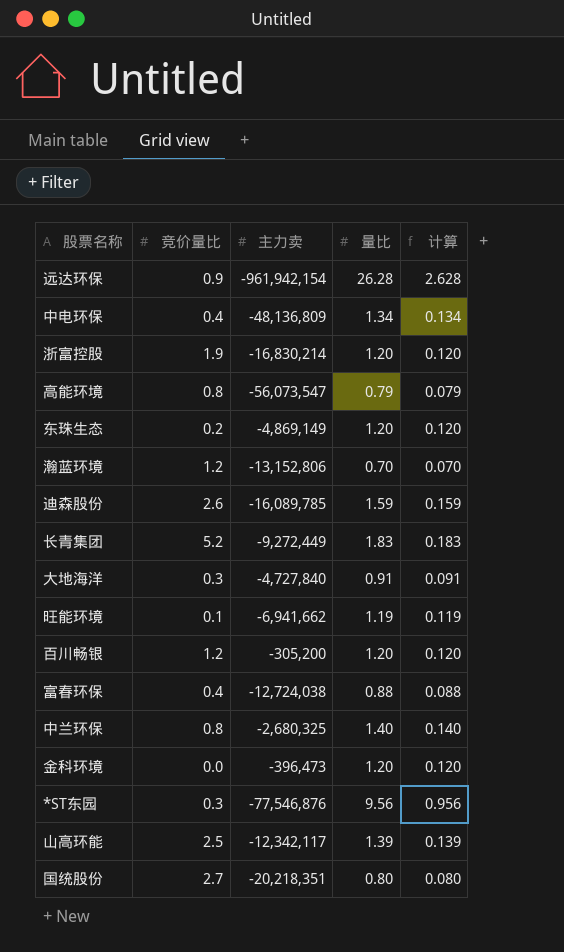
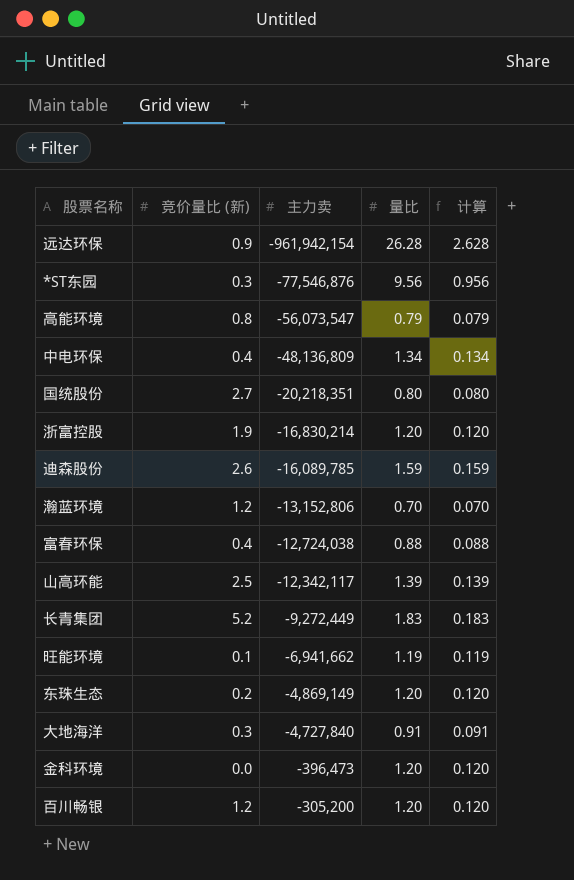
row order: none -> 主力卖 ascending
column name: 竞价量比 -> 竞价量比 (新)
row 中兰环保: 0.8 | -2,680,325 | 1.40 | 0.140 -> none

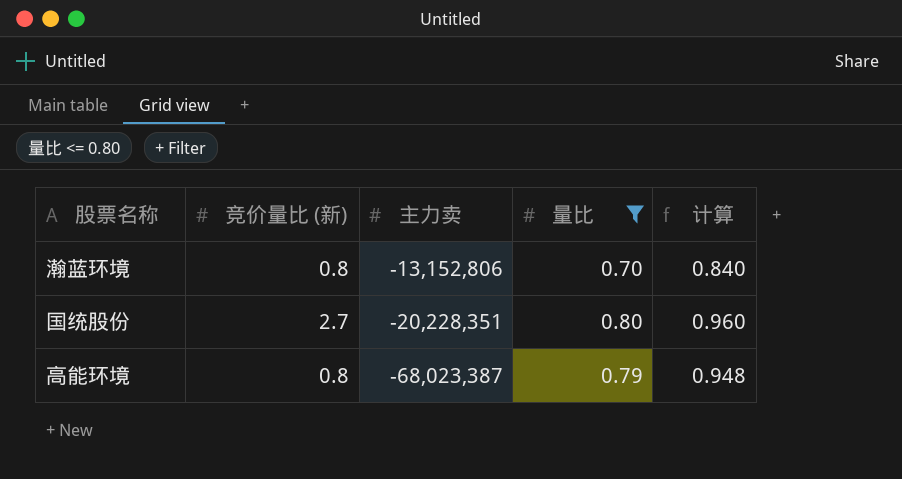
filter: none -> 量比 <= 0.80
row order: 主力卖 ascending -> 主力卖 descending
column 计算 | formula: [量比] * 0.1 -> [量比] * 1.2
瀚蓝环境 | 竞价量比 (新): 1.2 -> 0.8
国统股份 | 主力卖: -20,218,351 -> -20,228,351
高能环境 | 主力卖: -56,073,547 -> -68,023,387

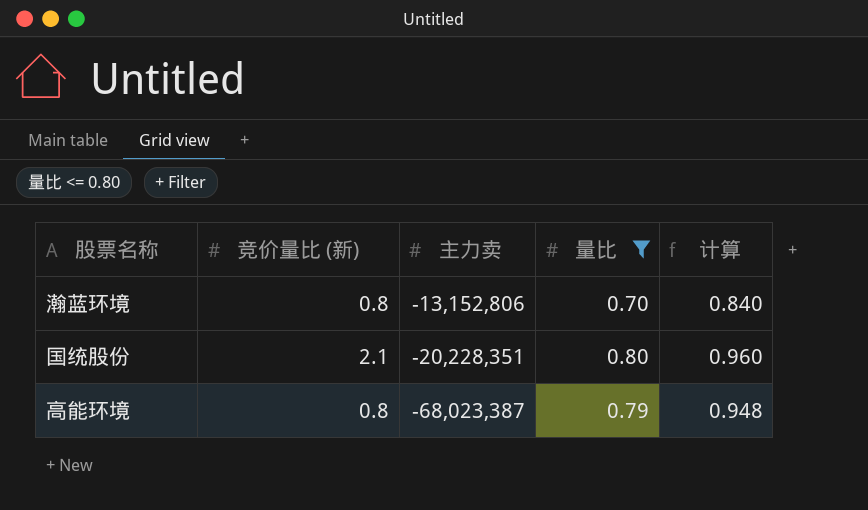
国统股份 | 竞价量比 (新): 2.7 -> 2.1

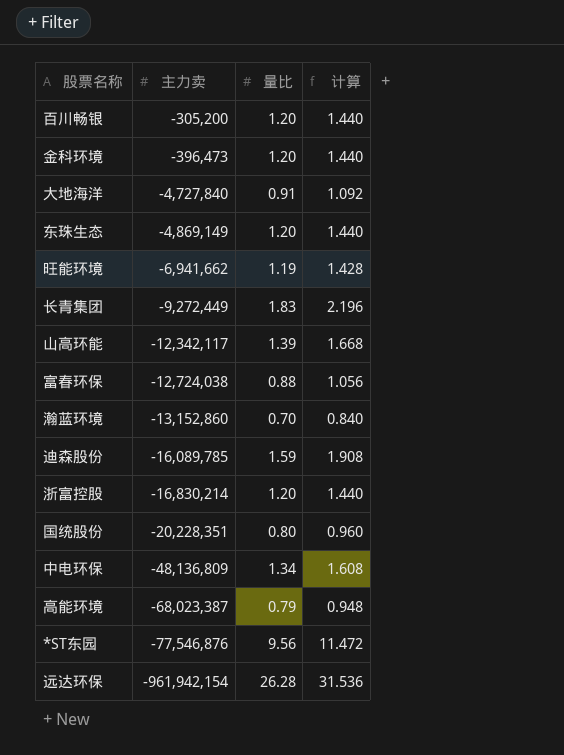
filter: 量比 <= 0.80 -> none
column 竞价量比 (新) | position: 2 -> none
瀚蓝环境 | 主力卖: -13,152,806 -> -13,152,860

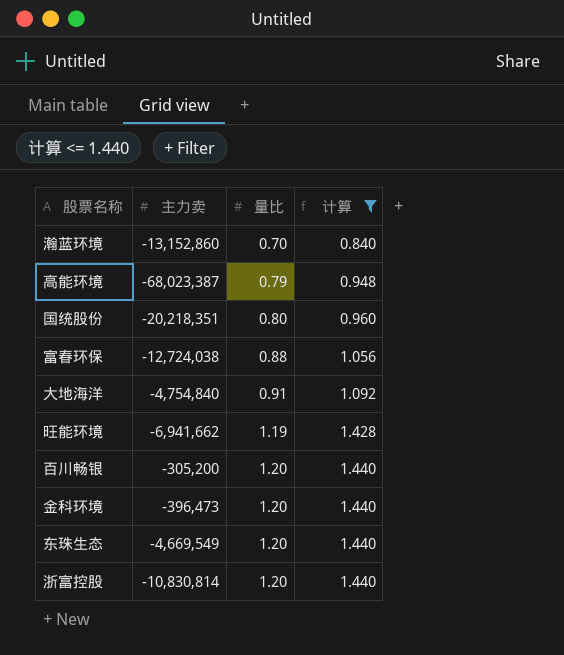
filter: none -> 计算 <= 1.440
row order: 主力卖 descending -> 量比 ascending
国统股份 | 主力卖: -20,228,351 -> -20,218,351
大地海洋 | 主力卖: -4,727,840 -> -4,754,840
东珠生态 | 主力卖: -4,869,149 -> -4,669,549
浙富控股 | 主力卖: -16,830,214 -> -10,830,814

